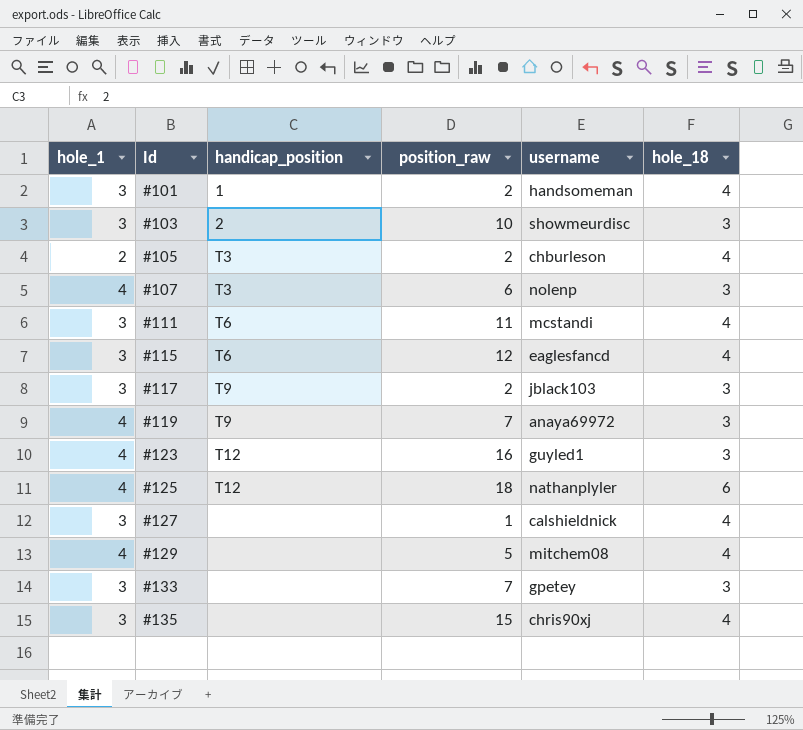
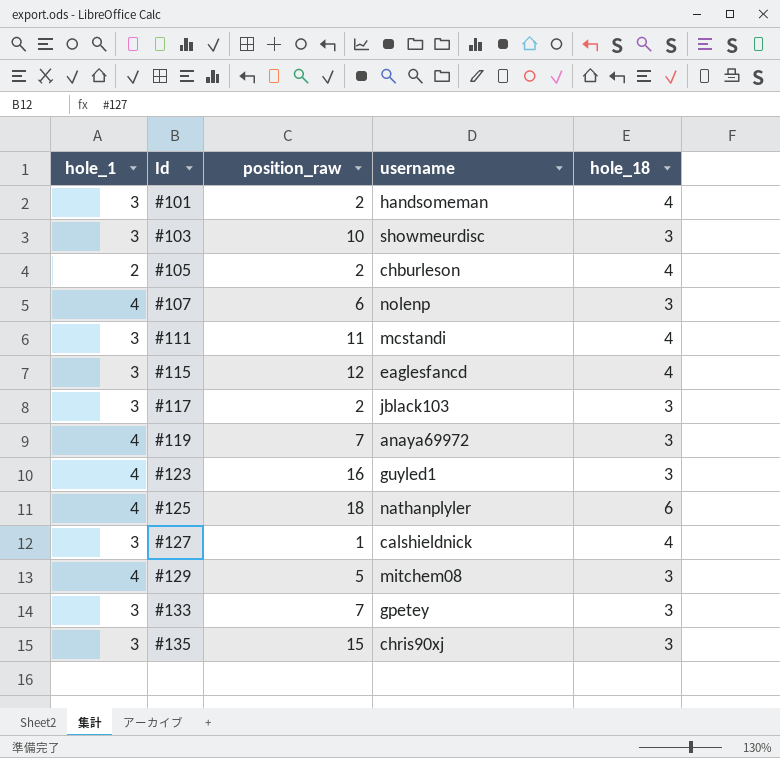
column handicap_position | position: 3 -> none
#129 | hole_18: 4 -> 3
#135 | hole_18: 4 -> 3

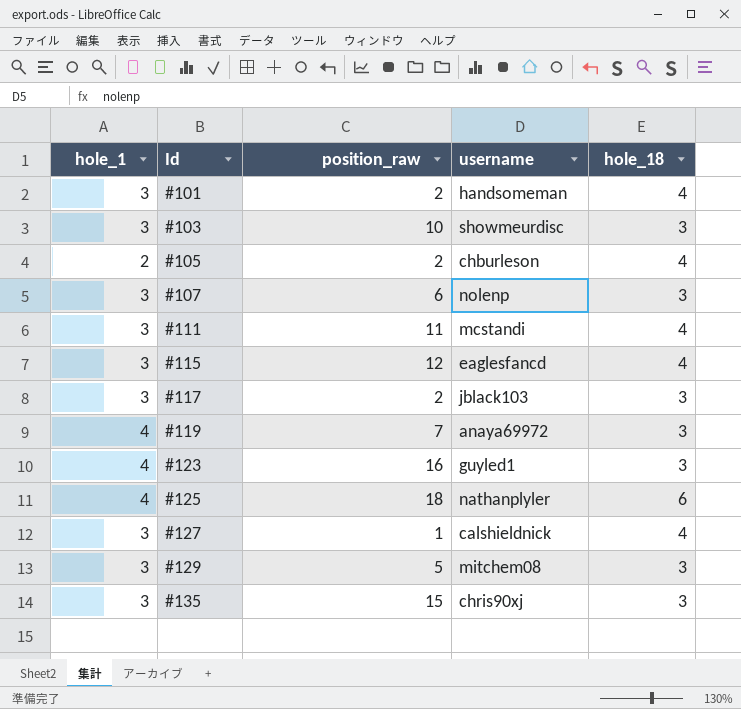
row #133: 3 | 7 | gpetey | 3 -> none
#107 | hole_1: 4 -> 3
#129 | hole_1: 4 -> 3

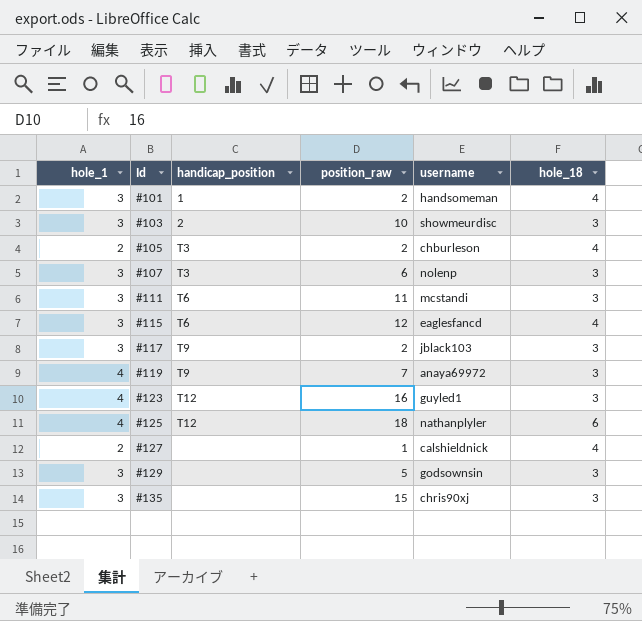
column handicap_position | position: none -> 3
#111 | hole_18: 4 -> 3
#127 | hole_1: 3 -> 2
#129 | username: mitchem08 -> godsownsin

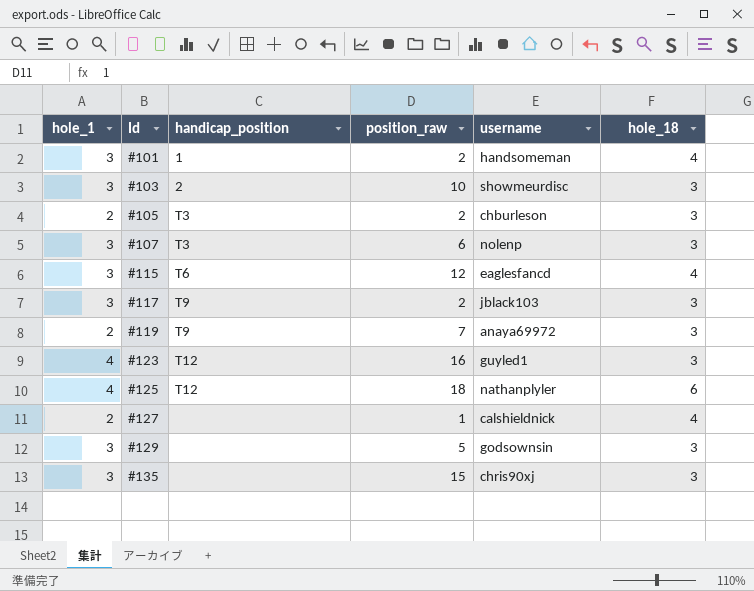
row #111: 3 | T6 | 11 | mcstandi | 3 -> none
#105 | hole_18: 4 -> 3
#119 | hole_1: 4 -> 2

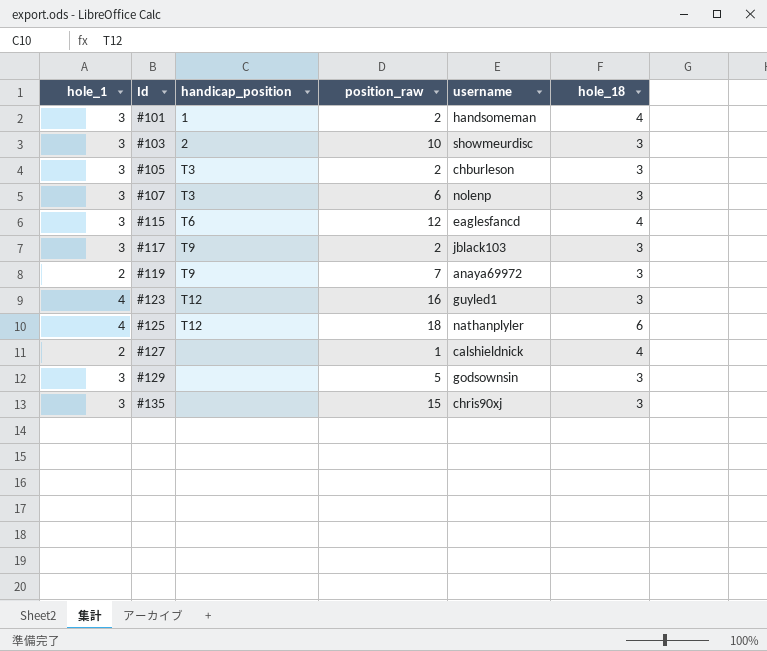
#105 | hole_1: 2 -> 3

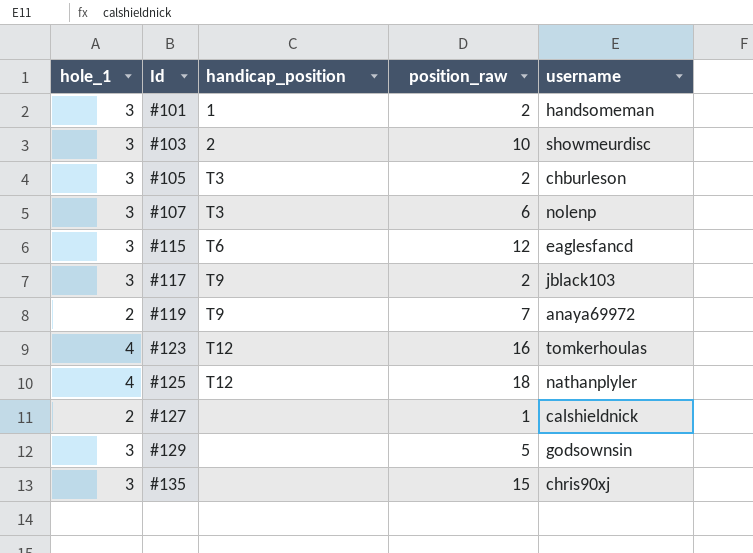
column hole_18 | position: 6 -> none
#123 | username: guyled1 -> tomkerhoulas

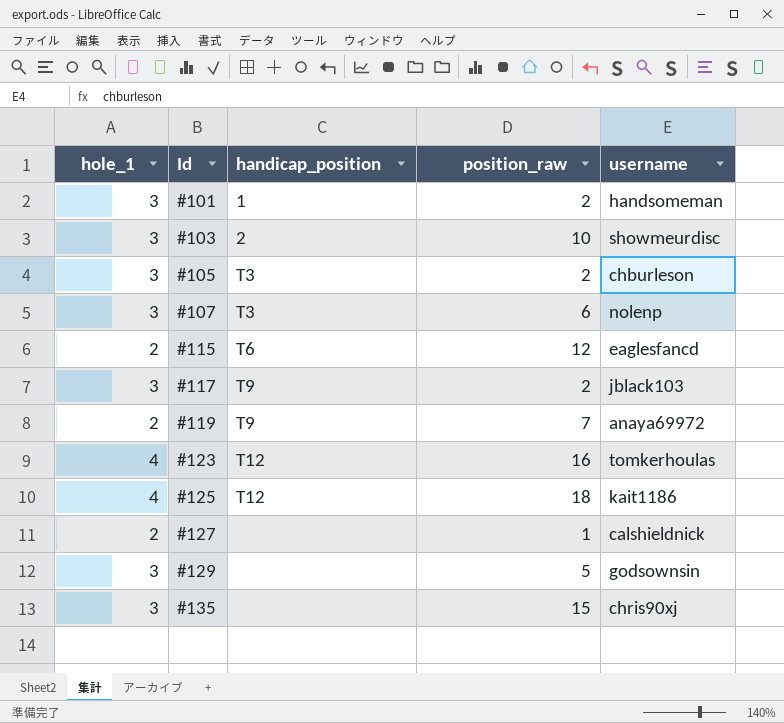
#115 | hole_1: 3 -> 2
#125 | username: nathanplyler -> kait1186

